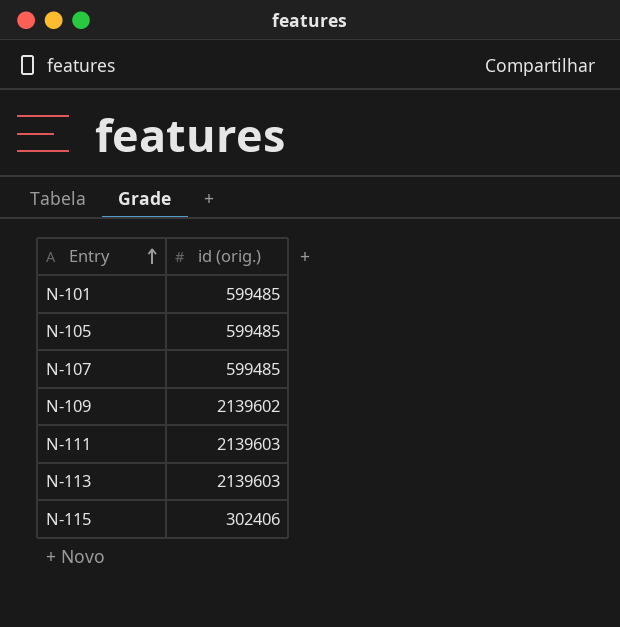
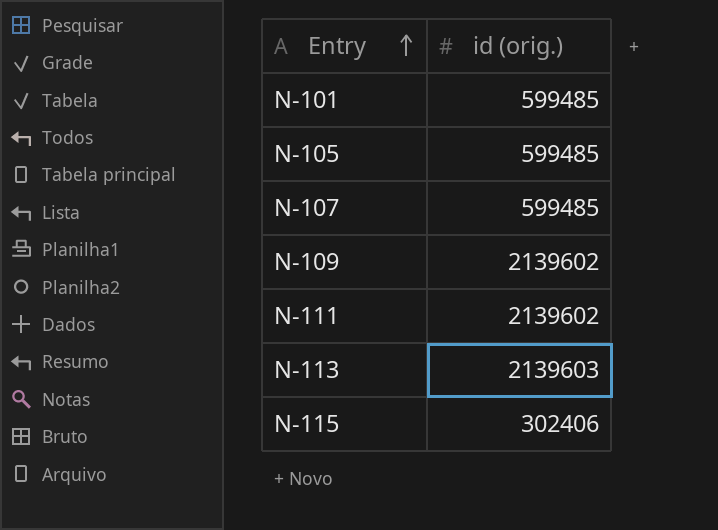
N-111 | id (orig.): 2139603 -> 2139602

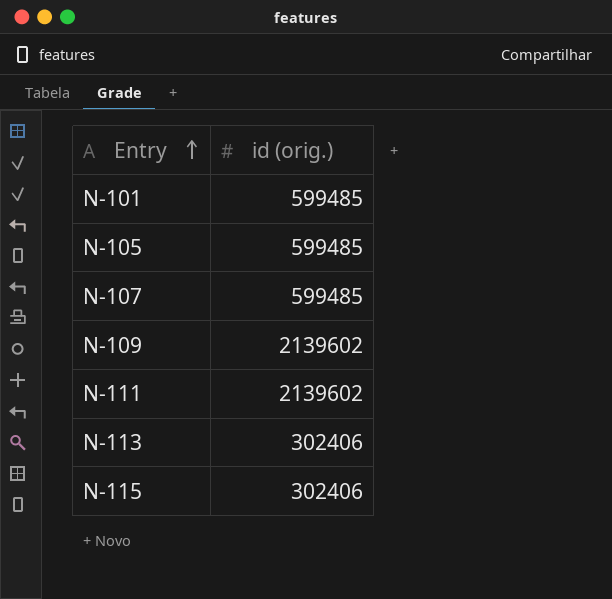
N-113 | id (orig.): 2139603 -> 302406

